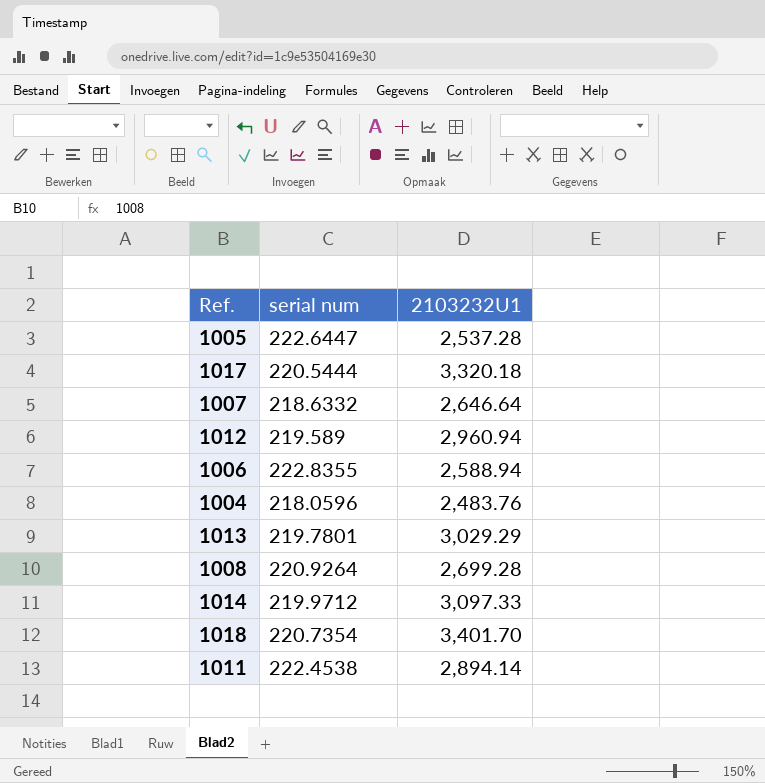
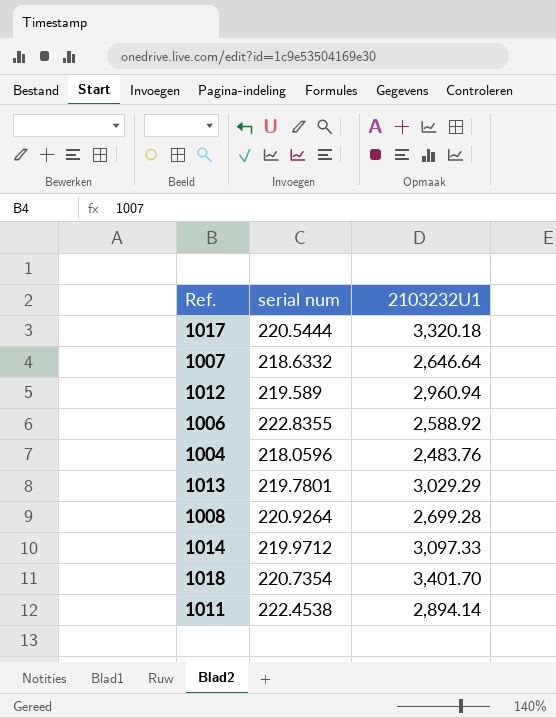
row 1005: 222.6447 | 2,537.28 -> none
1006 | 2103232U1: 2,588.94 -> 2,588.92

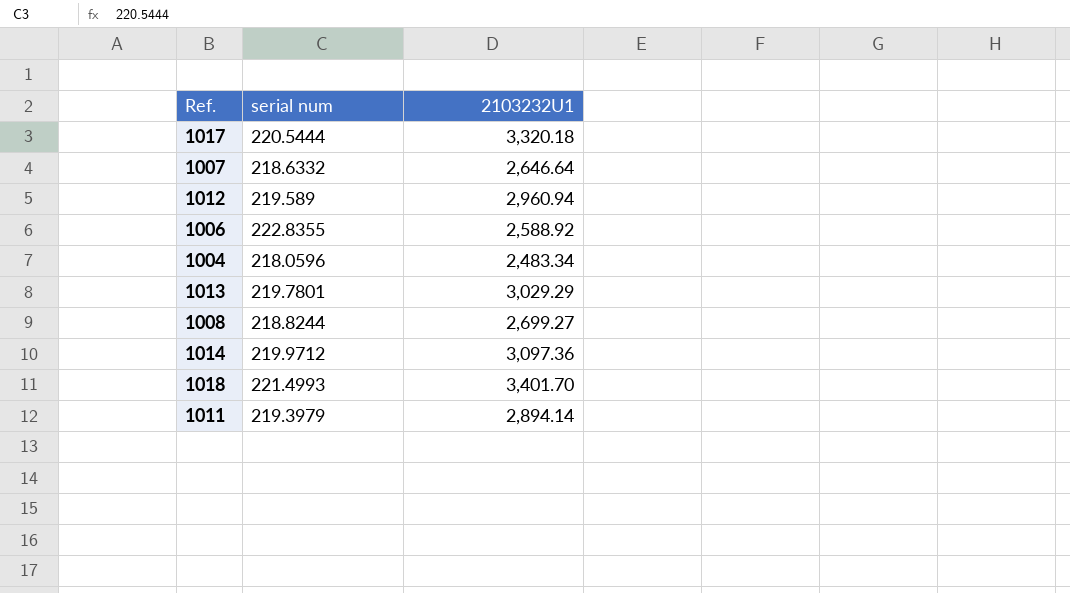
1004 | 2103232U1: 2,483.76 -> 2,483.34
1008 | serial num: 220.9264 -> 218.8244
1008 | 2103232U1: 2,699.28 -> 2,699.27
1014 | 2103232U1: 3,097.33 -> 3,097.36
1018 | serial num: 220.7354 -> 221.4993
1011 | serial num: 222.4538 -> 219.3979

